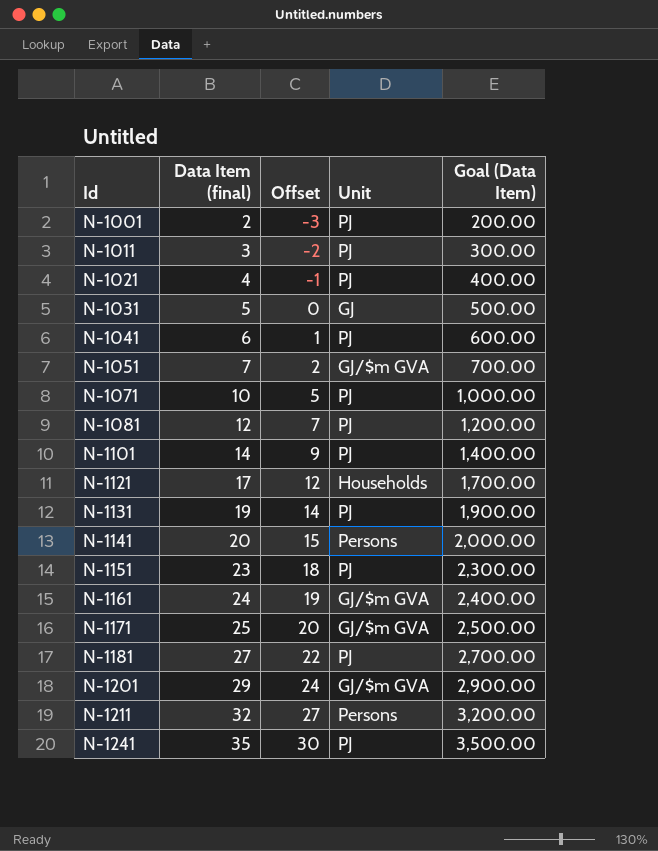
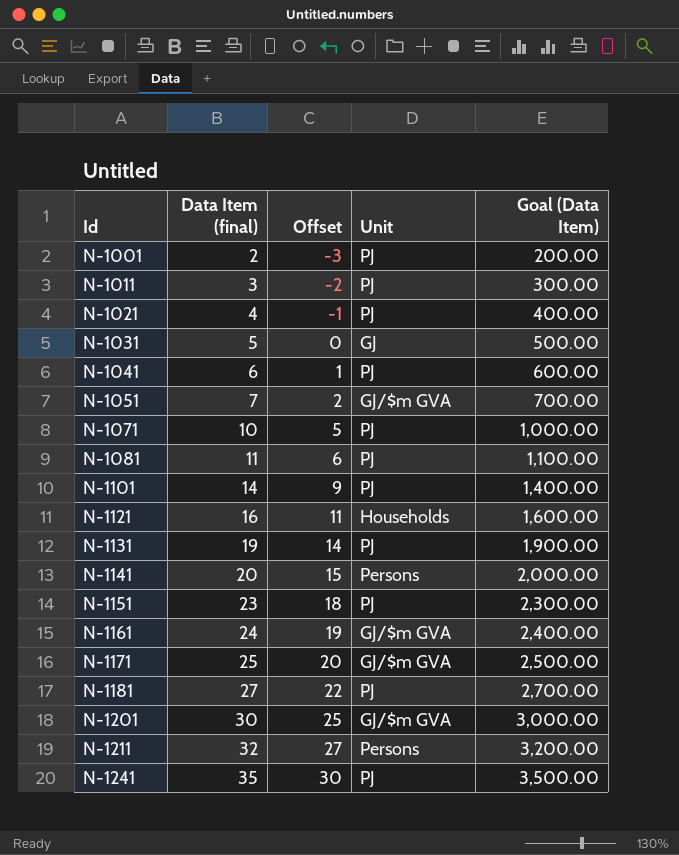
N-1081 | Data Item (final): 12 -> 11
N-1081 | Offset: 7 -> 6
N-1081 | Goal (Data Item): 1,200.00 -> 1,100.00
N-1121 | Data Item (final): 17 -> 16
N-1121 | Offset: 12 -> 11
N-1121 | Goal (Data Item): 1,700.00 -> 1,600.00
N-1201 | Data Item (final): 29 -> 30
N-1201 | Offset: 24 -> 25
N-1201 | Goal (Data Item): 2,900.00 -> 3,000.00

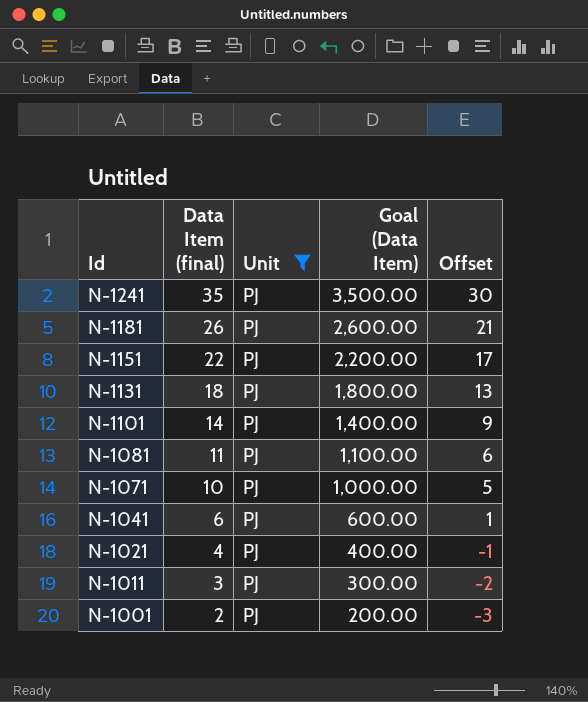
filter: none -> Unit = PJ
row order: Id ascending -> Id descending
column Offset | position: 3 -> 5
N-1181 | Data Item (final): 27 -> 26
N-1181 | Goal (Data Item): 2,700.00 -> 2,600.00
N-1181 | Offset: 22 -> 21
N-1151 | Data Item (final): 23 -> 22
N-1151 | Goal (Data Item): 2,300.00 -> 2,200.00
N-1151 | Offset: 18 -> 17
N-1131 | Data Item (final): 19 -> 18
N-1131 | Goal (Data Item): 1,900.00 -> 1,800.00
N-1131 | Offset: 14 -> 13

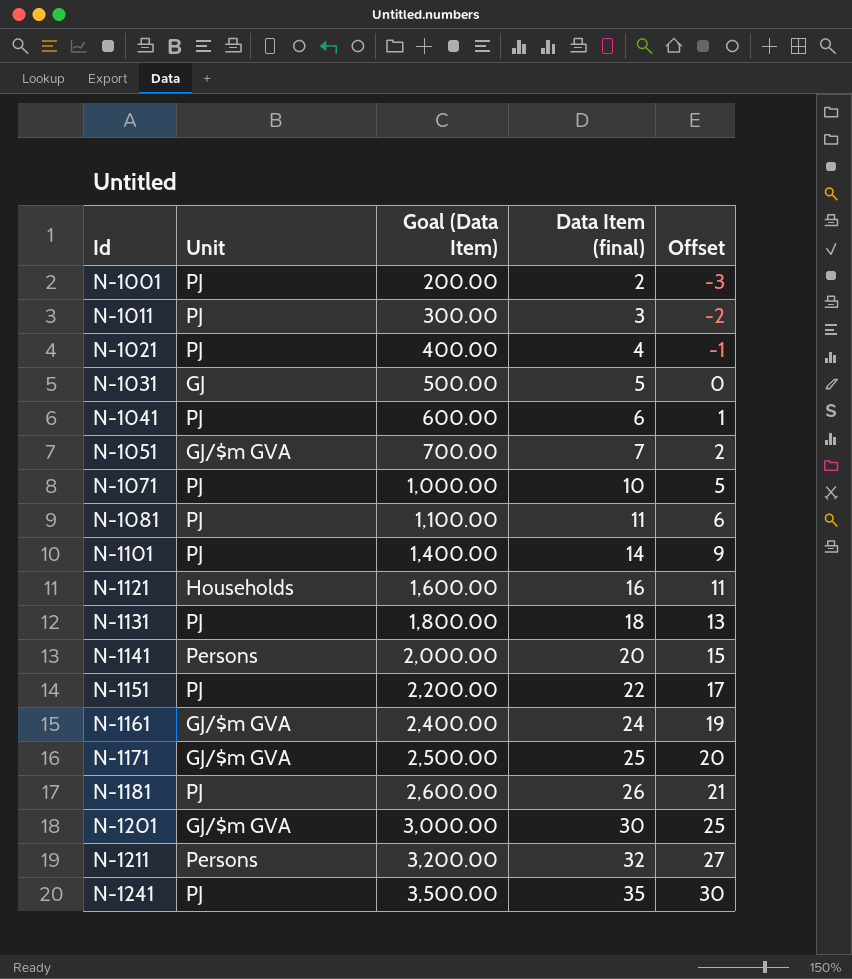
filter: Unit = PJ -> none
row order: Id descending -> Id ascending
column Data Item (final) | position: 2 -> 4

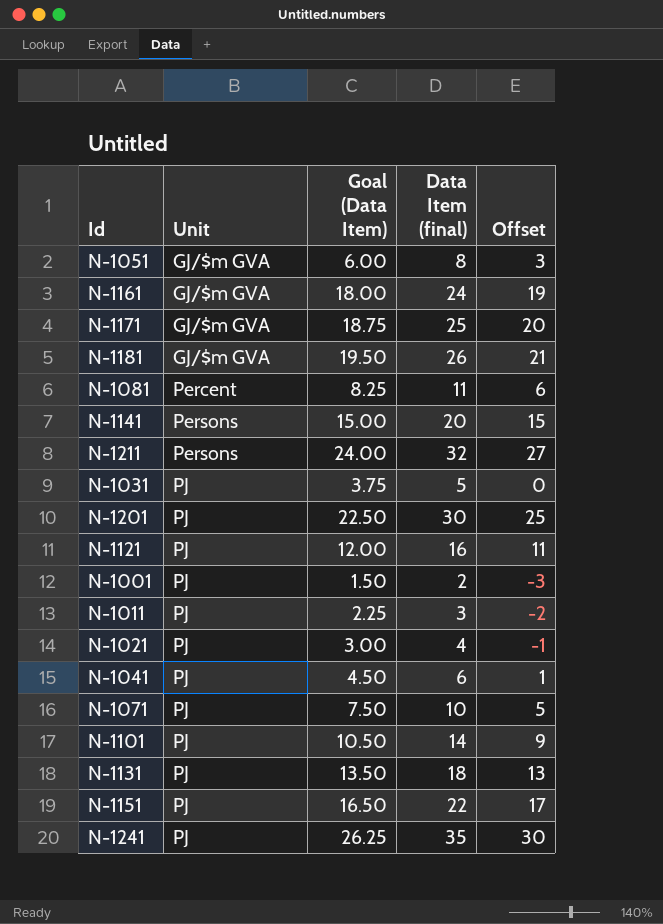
row order: Id ascending -> Unit ascending
column Goal (Data Item) | formula: [Data Item (final)] * 100 -> [Data Item (final)] * 0.75
N-1051 | Data Item (final): 7 -> 8
N-1051 | Offset: 2 -> 3
N-1181 | Unit: PJ -> GJ/$m GVA
N-1081 | Unit: PJ -> Percent
N-1031 | Unit: GJ -> PJ
N-1201 | Unit: GJ/$m GVA -> PJ
N-1121 | Unit: Households -> PJ

